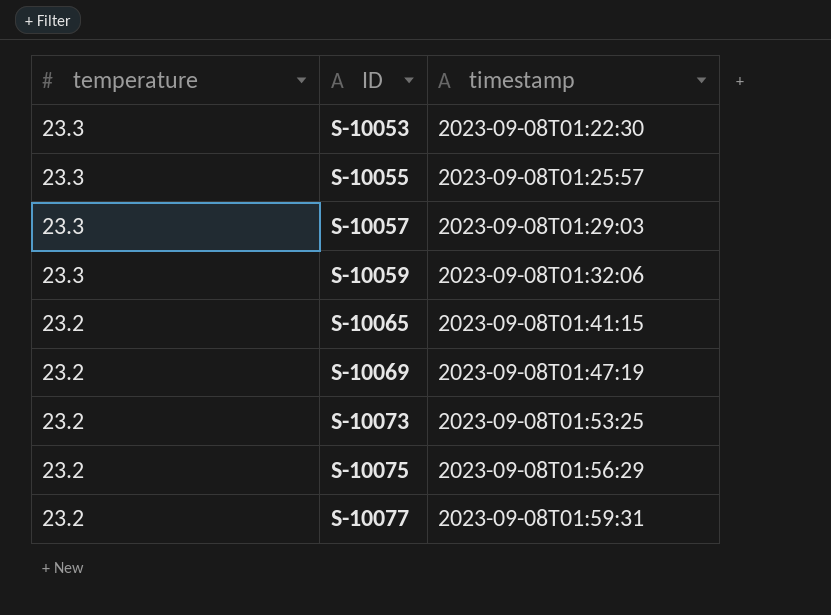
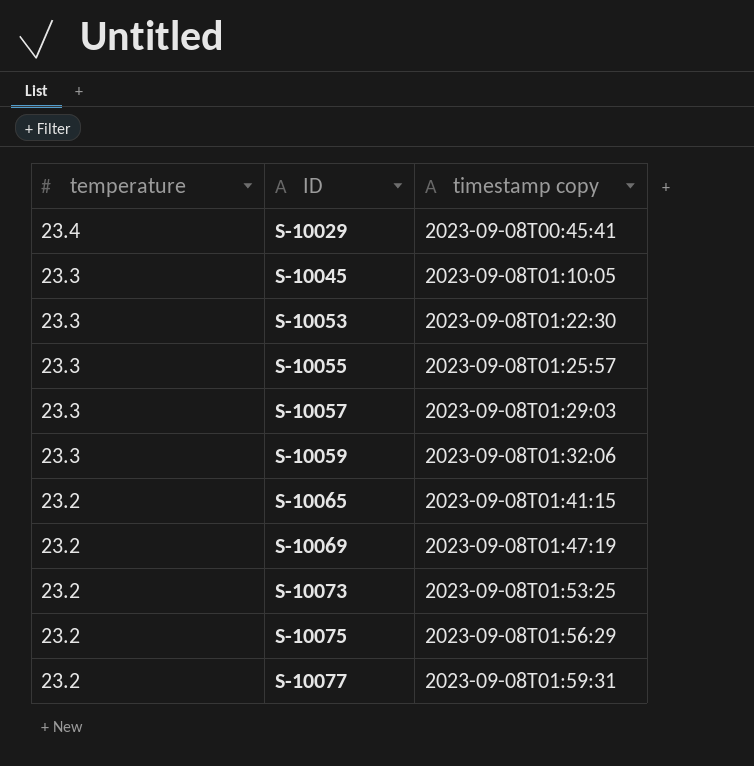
column name: timestamp -> timestamp copy
row S-10029: none -> 23.4 | 2023-09-08T00:45:41
row S-10045: none -> 23.3 | 2023-09-08T01:10:05

